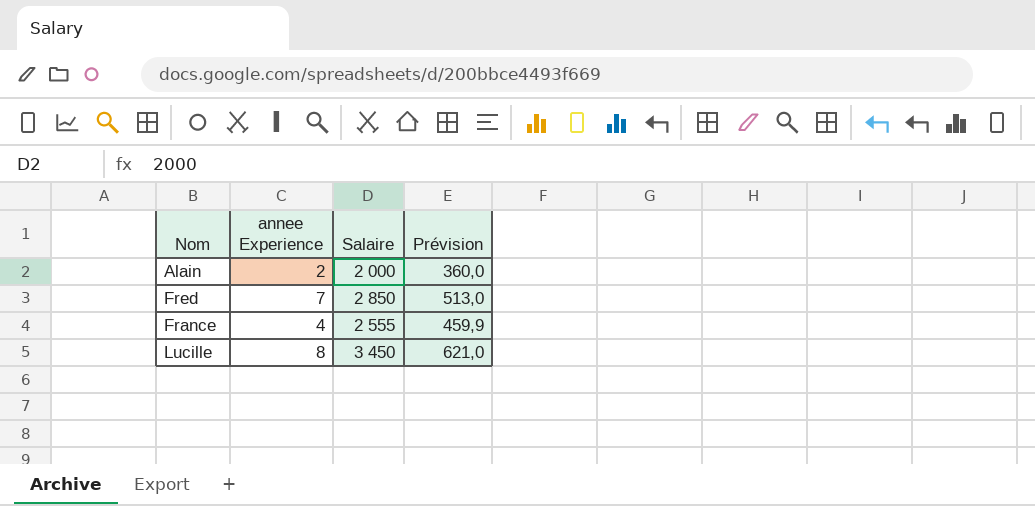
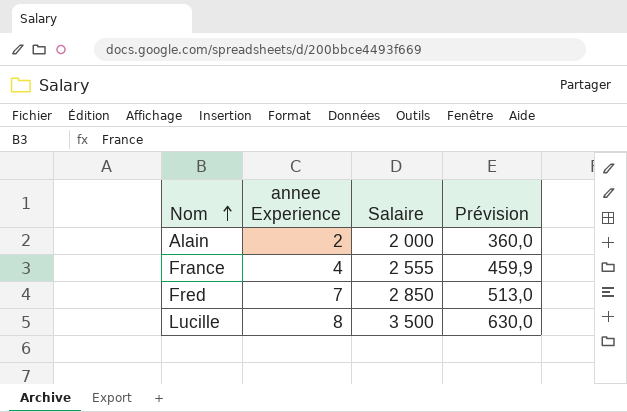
row order: none -> Nom ascending
Lucille | Salaire: 3 450 -> 3 500
Lucille | Prévision: 621,0 -> 630,0

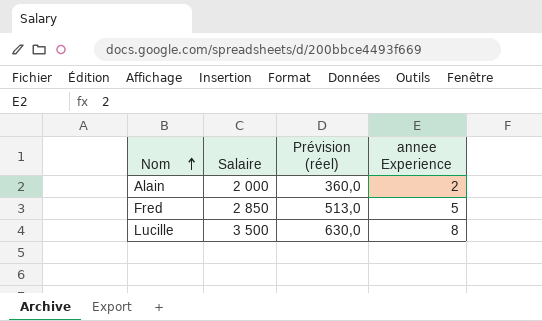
column name: Prévision -> Prévision (réel)
column annee Experience | position: 2 -> 4
row France: 4 | 2 555 | 459,9 -> none
Fred | annee Experience: 7 -> 5

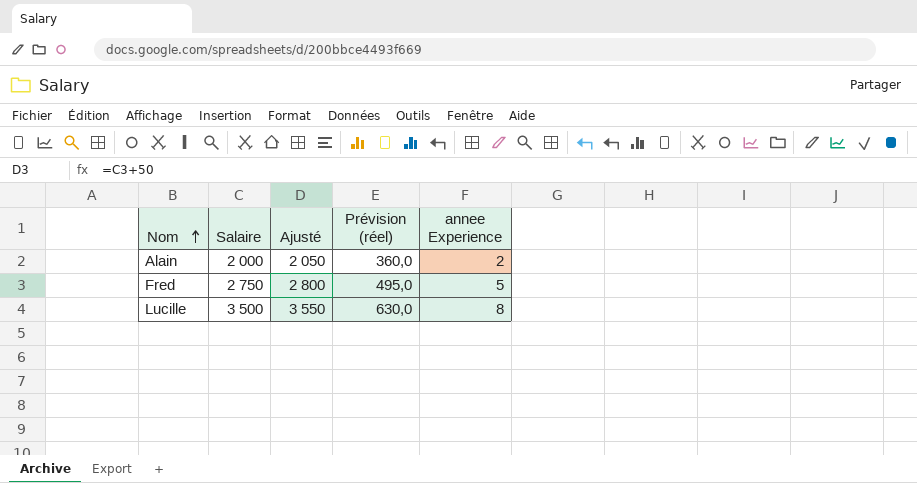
column Ajusté | formula: none -> [Salaire] + 50
Fred | Salaire: 2 850 -> 2 750
Fred | Prévision (réel): 513,0 -> 495,0

